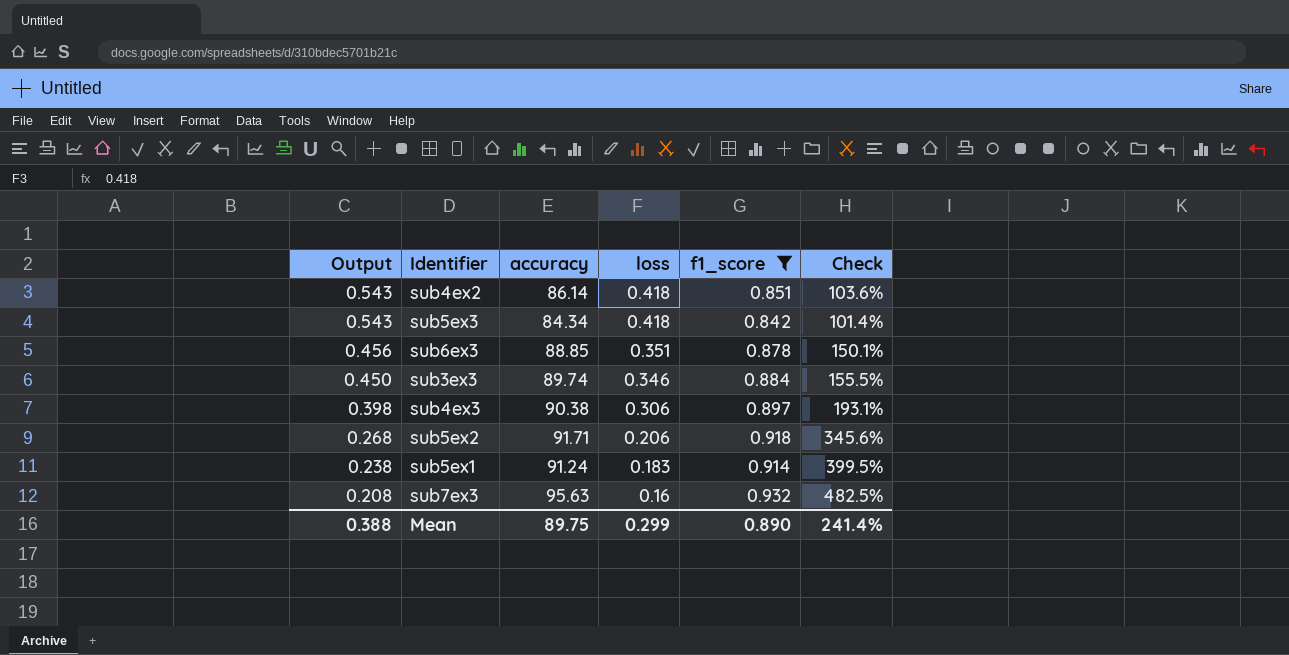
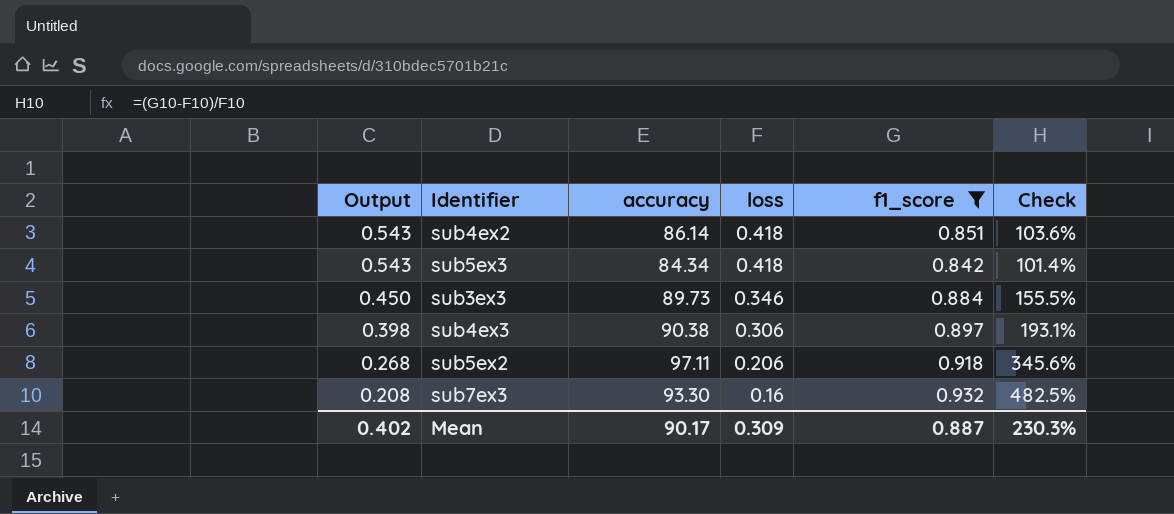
row sub6ex3: 0.456 | 88.85 | 0.351 | 0.878 | 150.1% -> none
row sub5ex1: 0.238 | 91.24 | 0.183 | 0.914 | 399.5% -> none
sub3ex3 | accuracy: 89.74 -> 89.73
sub5ex2 | accuracy: 91.71 -> 97.11
sub7ex3 | accuracy: 95.63 -> 93.30
Mean | Output: 0.388 -> 0.402
Mean | accuracy: 89.75 -> 90.17
Mean | loss: 0.299 -> 0.309
Mean | f1_score: 0.890 -> 0.887
Mean | Check: 241.4% -> 230.3%

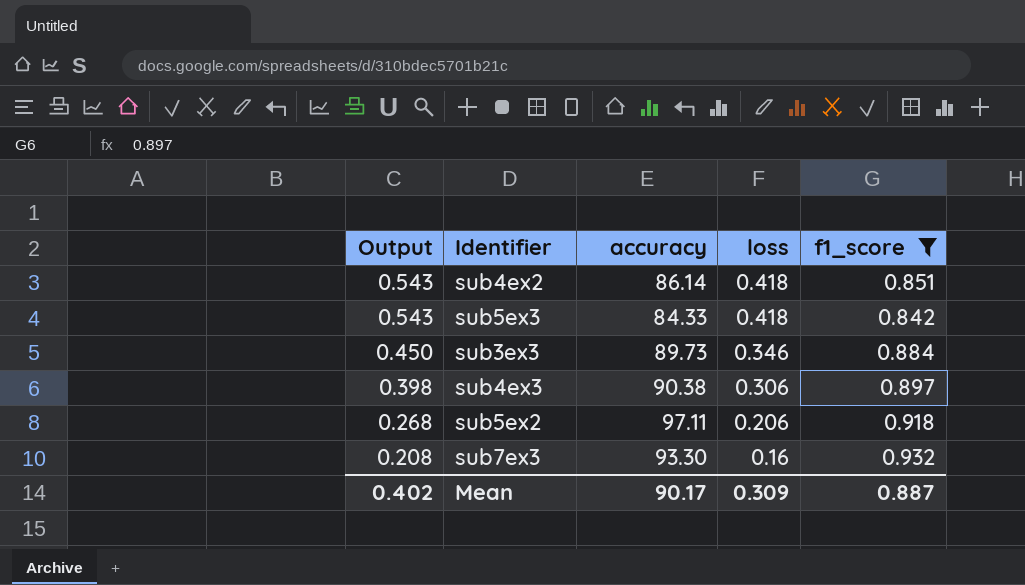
column Check | formula: ([f1_score] - [loss]) / [loss] -> none
sub5ex3 | accuracy: 84.34 -> 84.33

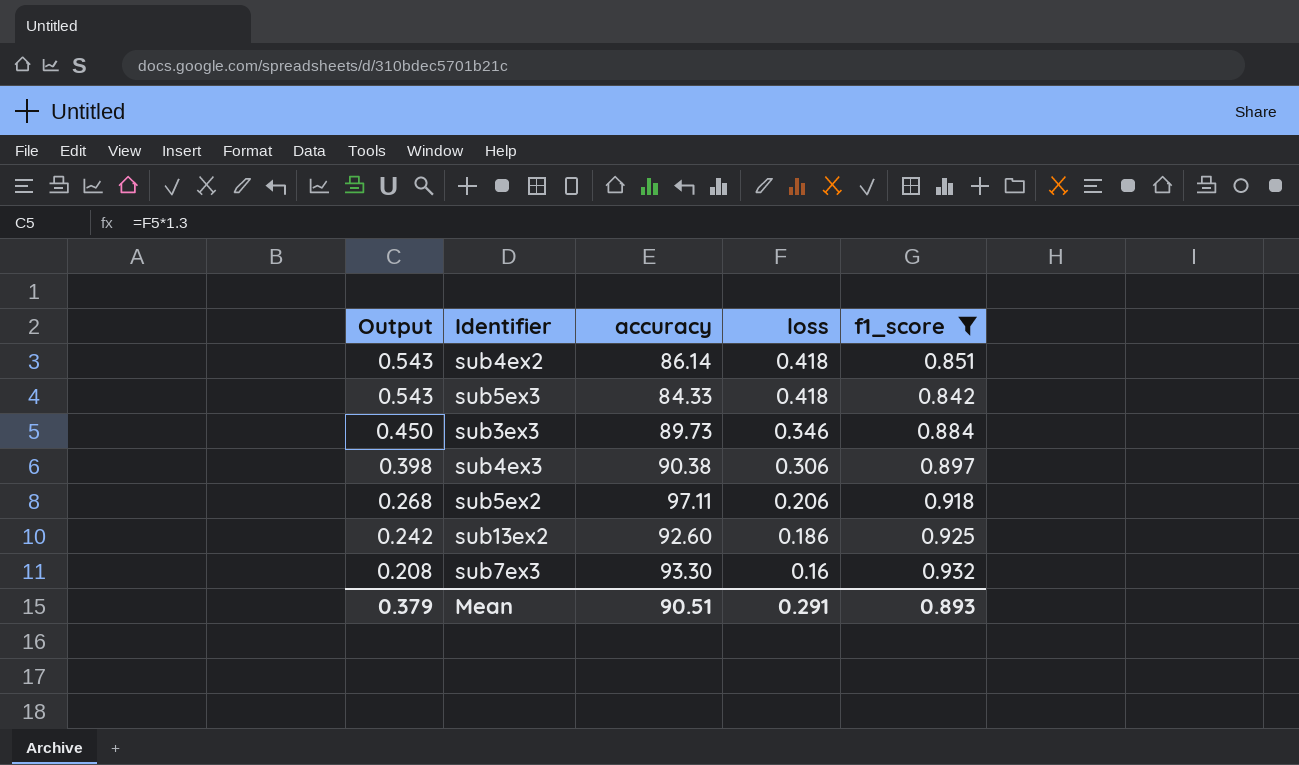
row sub13ex2: none -> 0.242 | 92.60 | 0.186 | 0.925
Mean | Output: 0.402 -> 0.379
Mean | accuracy: 90.17 -> 90.51
Mean | loss: 0.309 -> 0.291
Mean | f1_score: 0.887 -> 0.893

